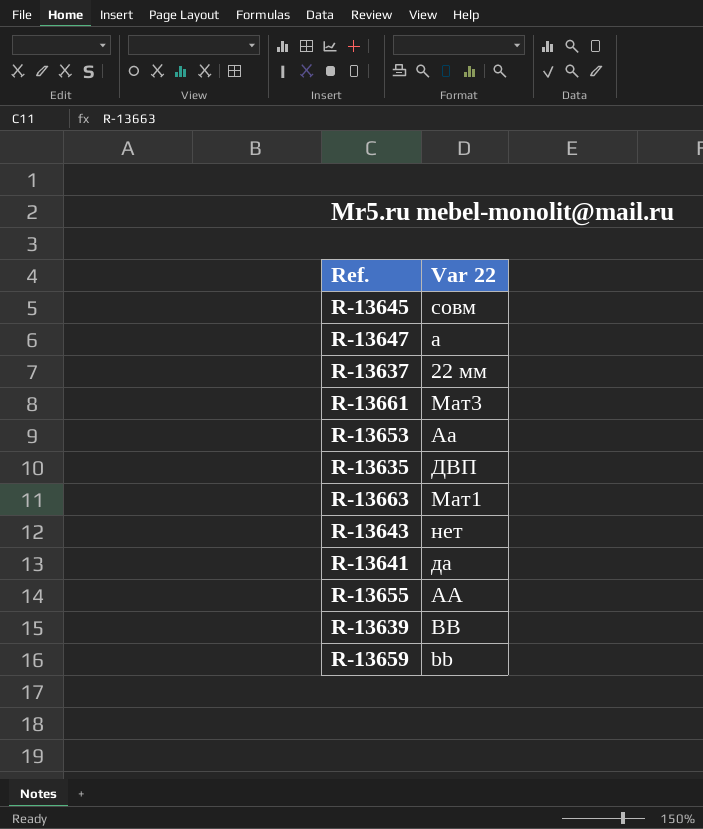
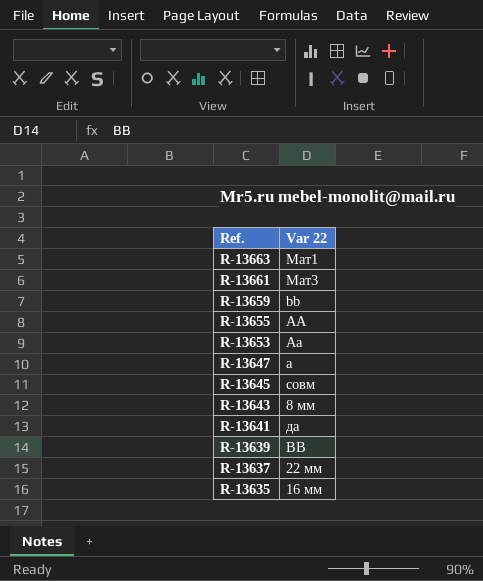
row order: none -> Ref. descending
R-13643 | Var 22: нет -> 8 мм
R-13635 | Var 22: ДВП -> 16 мм

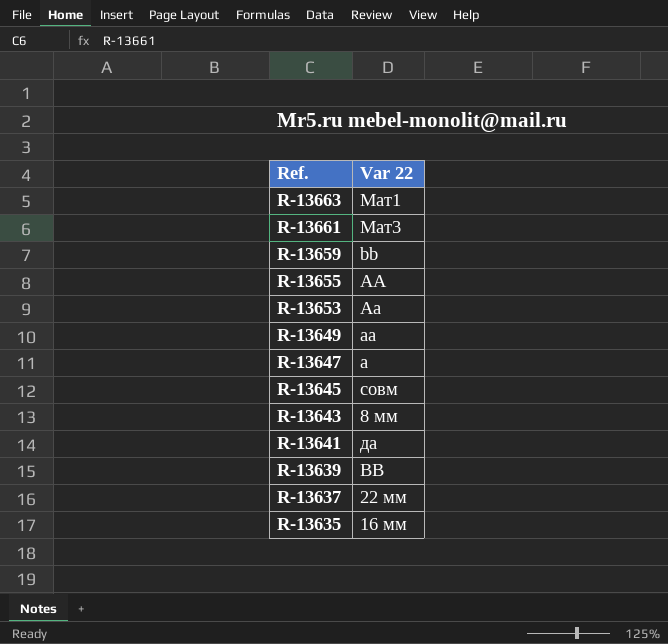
row R-13649: none -> aa

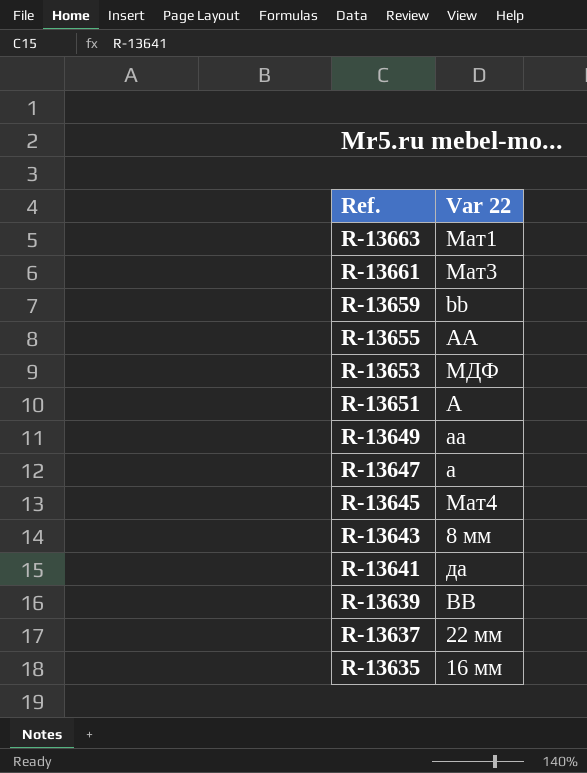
R-13653 | Var 22: Aa -> МДФ
row R-13651: none -> A
R-13645 | Var 22: совм -> Мат4

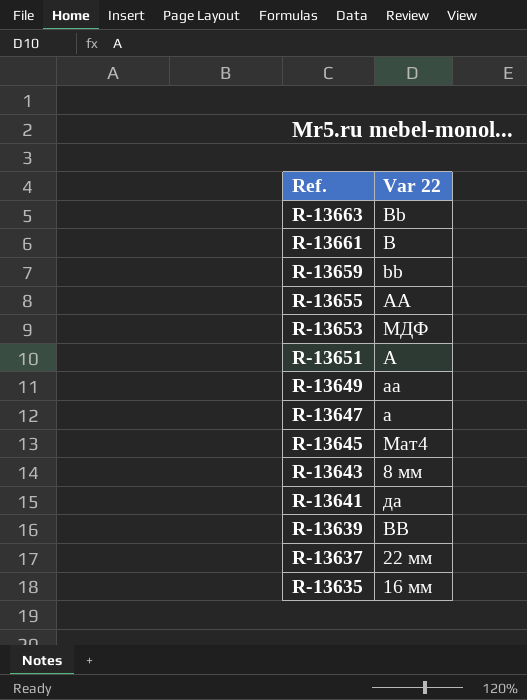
R-13663 | Var 22: Мат1 -> Bb
R-13661 | Var 22: Мат3 -> B

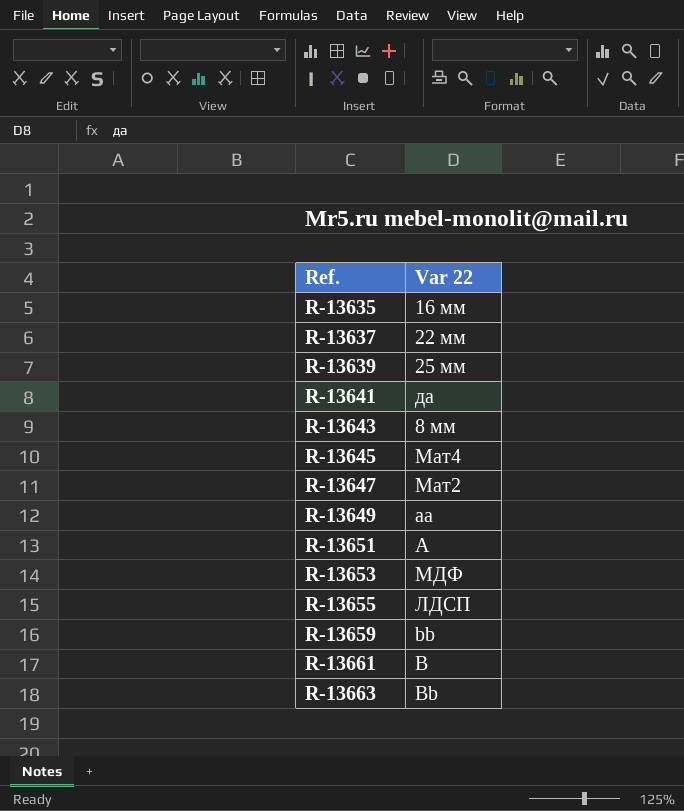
row order: Ref. descending -> Ref. ascending
R-13639 | Var 22: BB -> 25 мм
R-13647 | Var 22: a -> Мат2
R-13655 | Var 22: AA -> ЛДСП

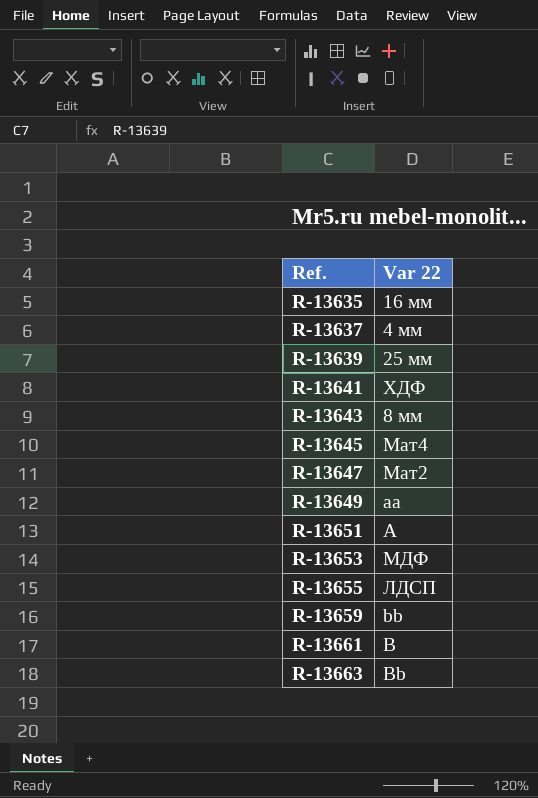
R-13637 | Var 22: 22 мм -> 4 мм
R-13641 | Var 22: да -> ХДФ

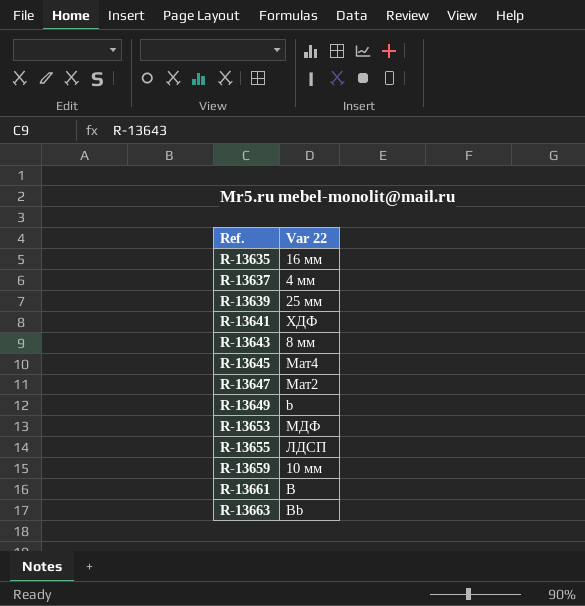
row R-13651: A -> none
R-13649 | Var 22: aa -> b
R-13659 | Var 22: bb -> 10 мм

